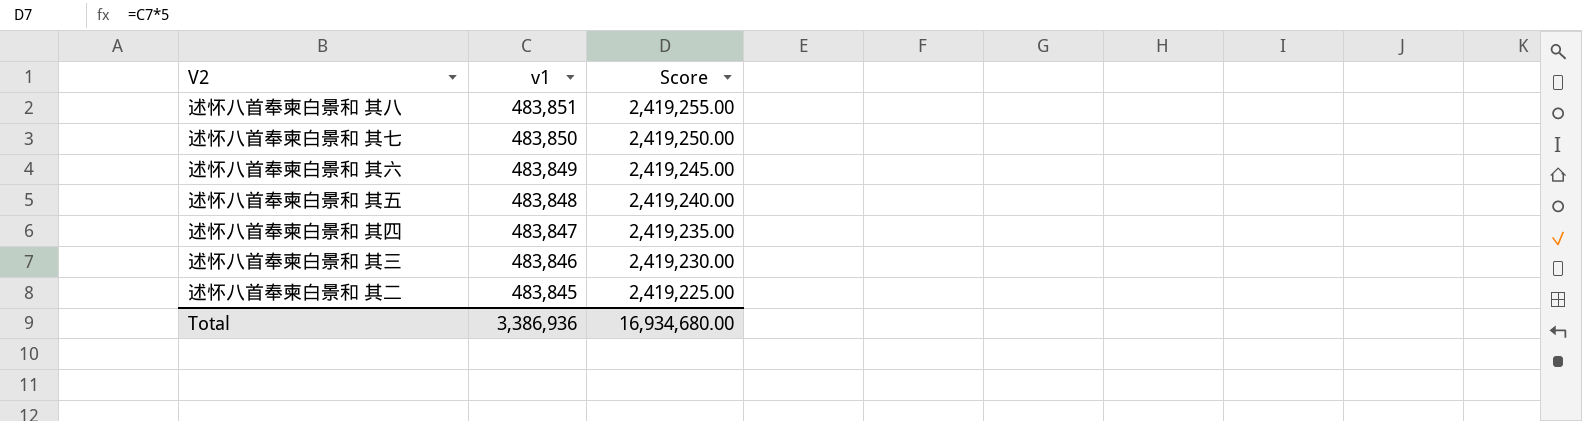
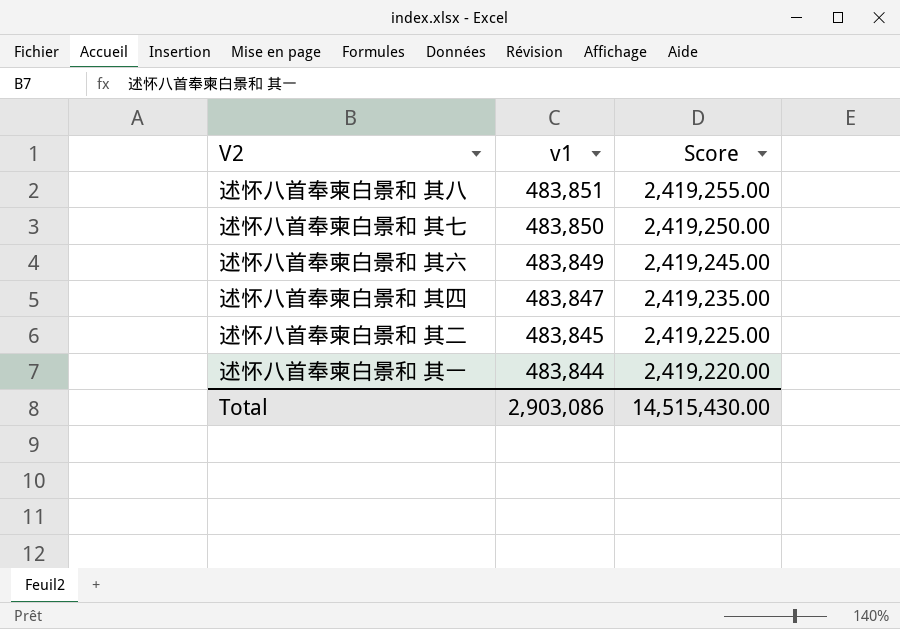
row 述怀八首奉柬白景和 其五: 483,848 | 2,419,240.00 -> none
row 述怀八首奉柬白景和 其三: 483,846 | 2,419,230.00 -> none
row 述怀八首奉柬白景和 其一: none -> 483,844 | 2,419,220.00
Total | v1: 3,386,936 -> 2,903,086
Total | Score: 16,934,680.00 -> 14,515,430.00

